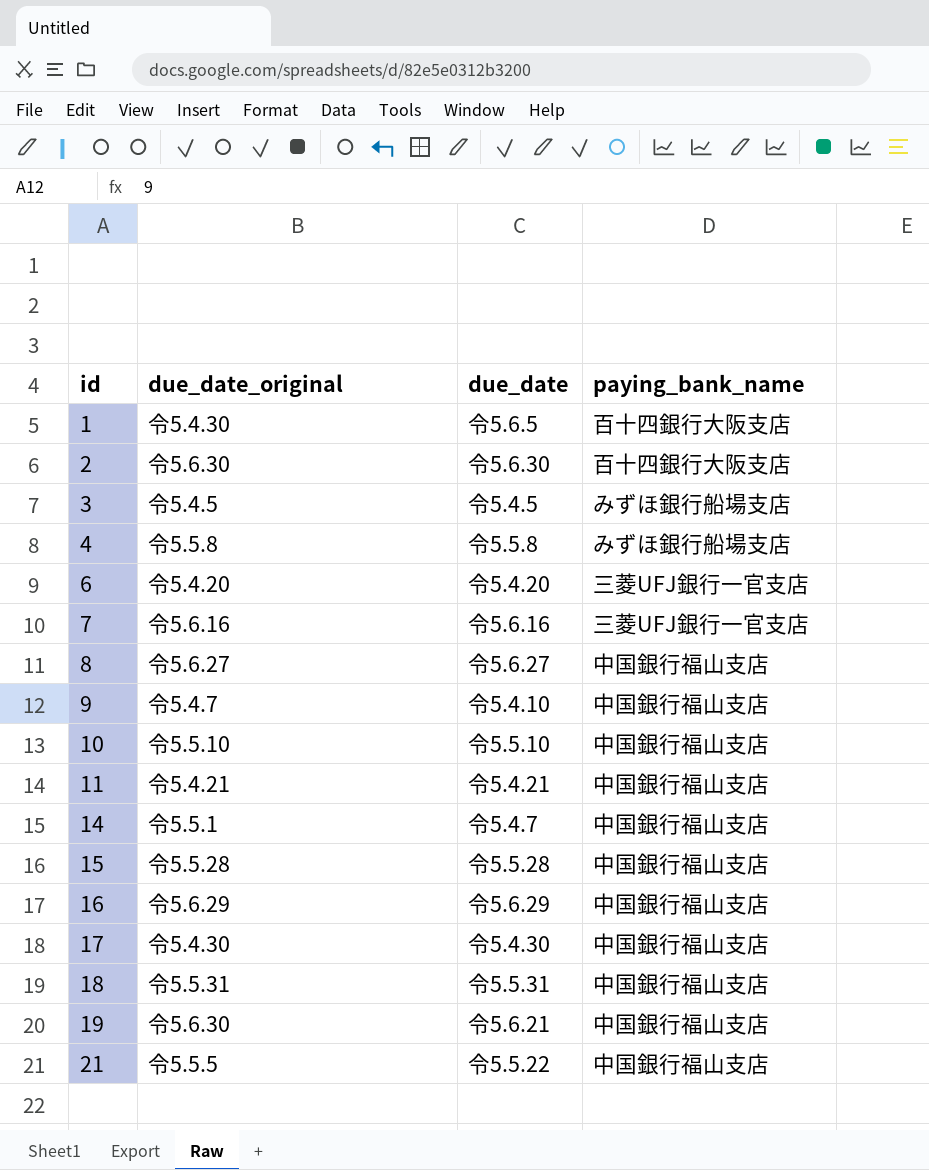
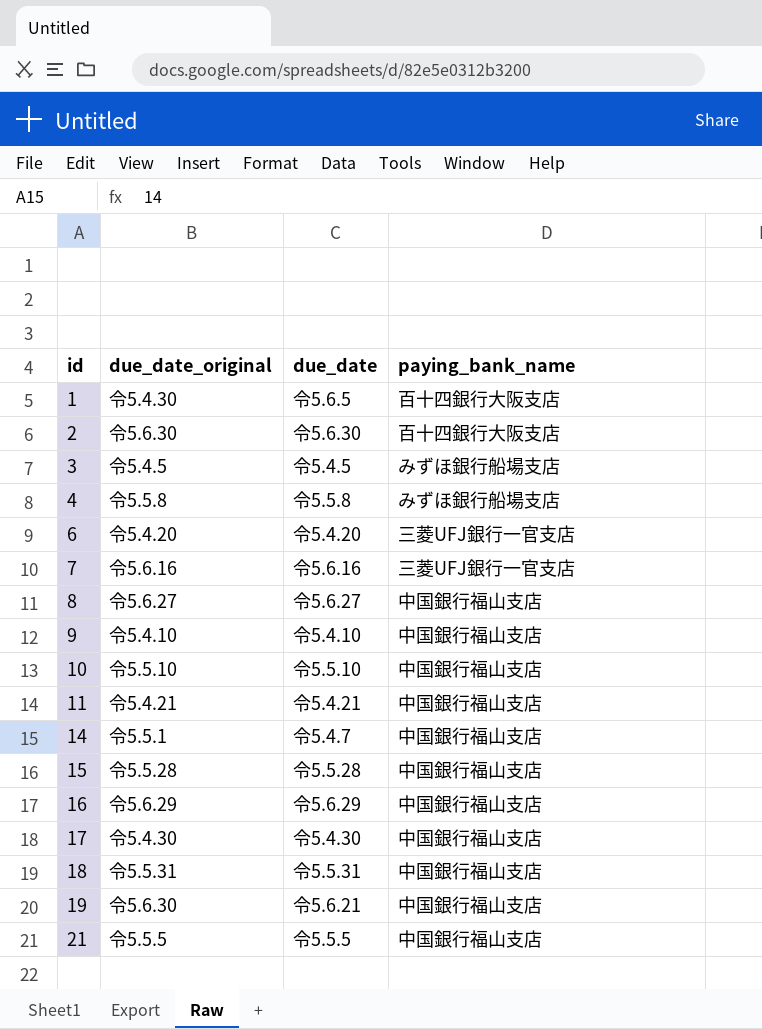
9 | due_date_original: 令5.4.7 -> 令5.4.10
21 | due_date: 令5.5.22 -> 令5.5.5

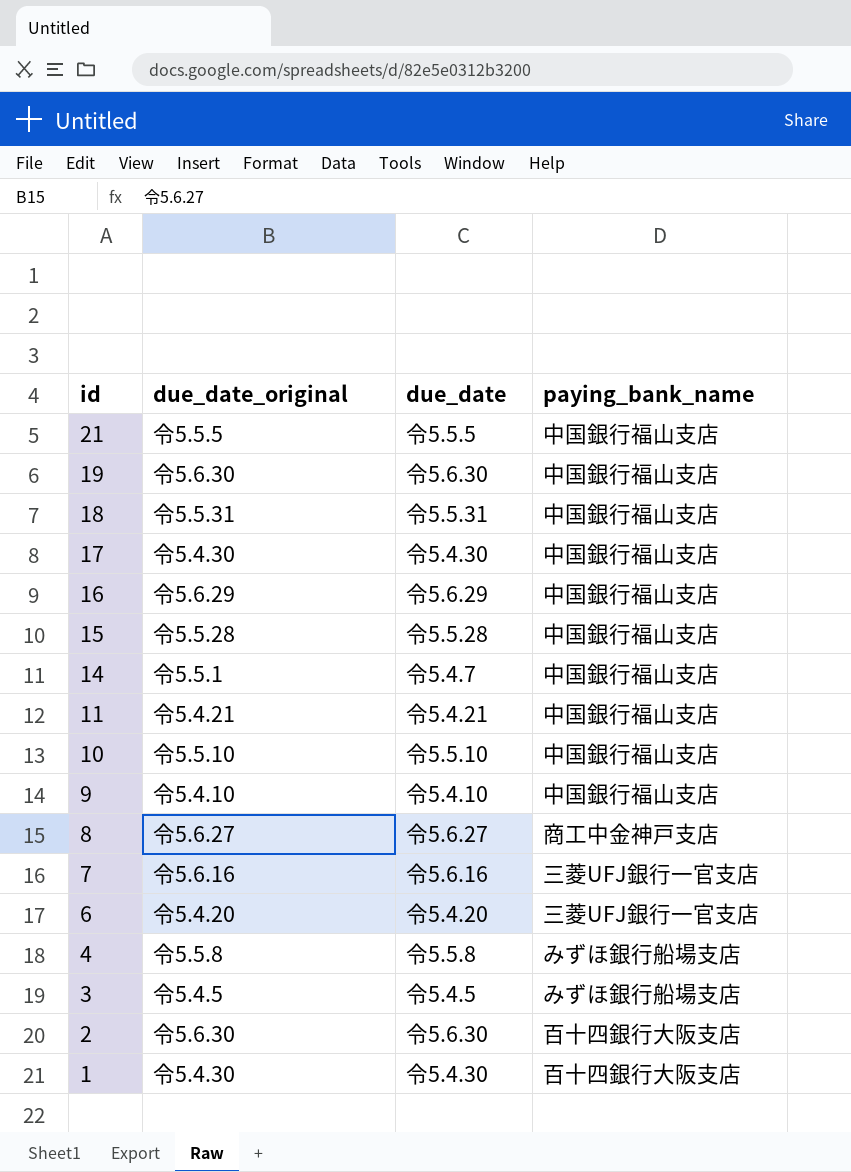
row order: id ascending -> id descending
19 | due_date: 令5.6.21 -> 令5.6.30
8 | paying_bank_name: 中国銀行福山支店 -> 商工中金神戸支店
1 | due_date: 令5.6.5 -> 令5.4.30

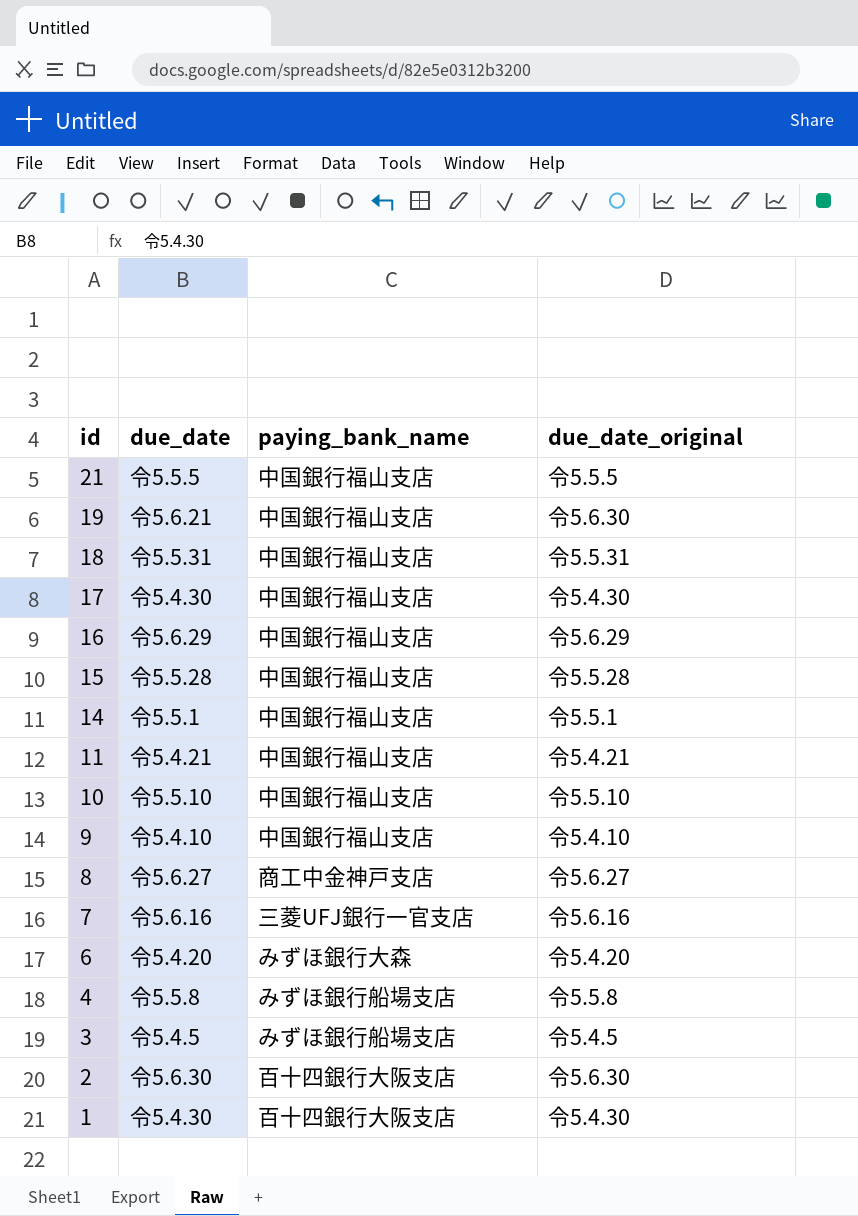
column due_date_original | position: 2 -> 4
19 | due_date: 令5.6.30 -> 令5.6.21
14 | due_date: 令5.4.7 -> 令5.5.1
6 | paying_bank_name: 三菱UFJ銀行一官支店 -> みずほ銀行大森

